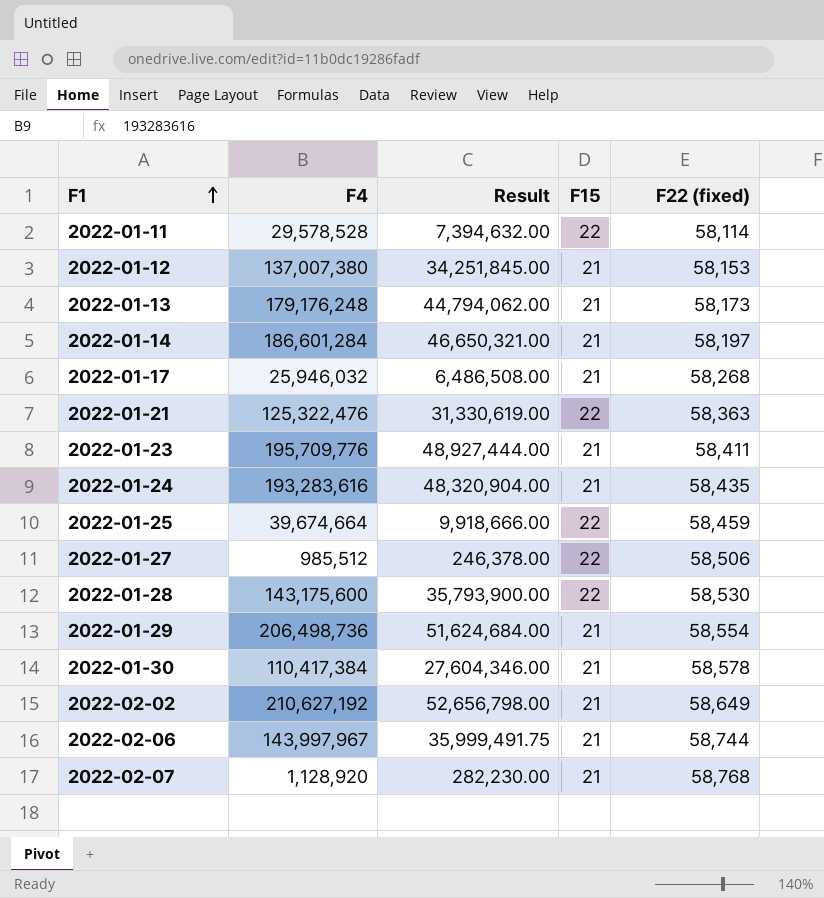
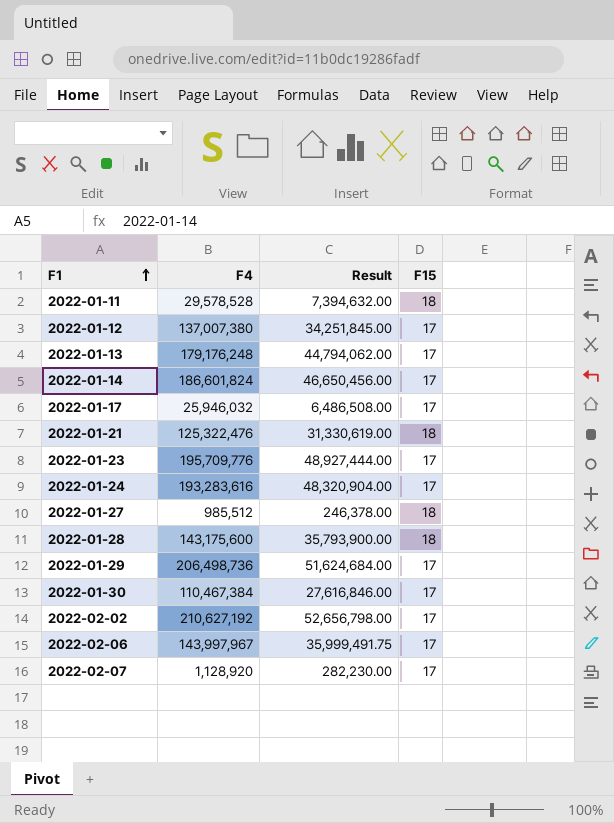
column F22 (fixed) | position: 5 -> none
row 2022-01-25: 39,674,664 | 9,918,666.00 | 22 | 58,459 -> none
2022-01-11 | F15: 22 -> 18
2022-01-12 | F15: 21 -> 17
2022-01-13 | F15: 21 -> 17
2022-01-14 | F4: 186,601,284 -> 186,601,824
2022-01-14 | Result: 46,650,321.00 -> 46,650,456.00
2022-01-14 | F15: 21 -> 17
2022-01-17 | F15: 21 -> 17
2022-01-21 | F15: 22 -> 18
2022-01-23 | F15: 21 -> 17
2022-01-24 | F15: 21 -> 17
2022-01-27 | F15: 22 -> 18
2022-01-28 | F15: 22 -> 18
2022-01-29 | F15: 21 -> 17
2022-01-30 | F4: 110,417,384 -> 110,467,384
2022-01-30 | Result: 27,604,346.00 -> 27,616,846.00
2022-01-30 | F15: 21 -> 17
2022-02-02 | F15: 21 -> 17
2022-02-06 | F15: 21 -> 17
2022-02-07 | F15: 21 -> 17

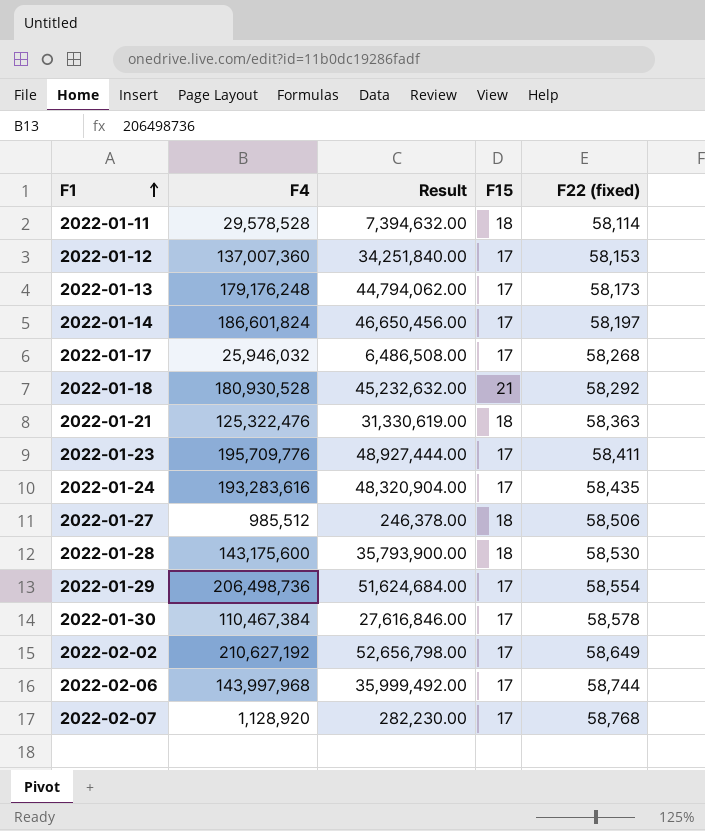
column F22 (fixed) | position: none -> 5
2022-01-12 | F4: 137,007,380 -> 137,007,360
2022-01-12 | Result: 34,251,845.00 -> 34,251,840.00
row 2022-01-18: none -> 180,930,528 | 45,232,632.00 | 21 | 58,292
2022-02-06 | F4: 143,997,967 -> 143,997,968
2022-02-06 | Result: 35,999,491.75 -> 35,999,492.00

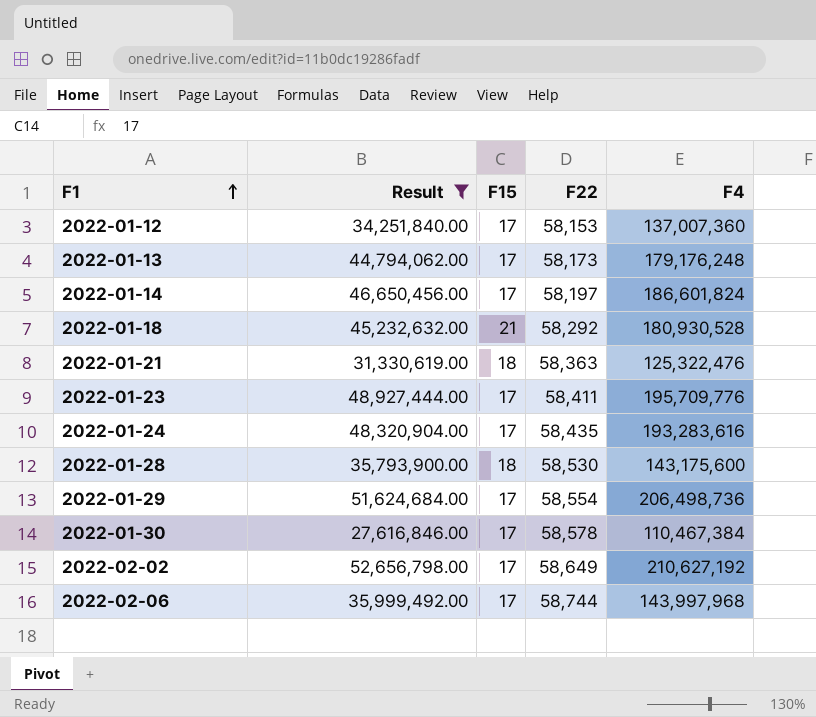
filter: none -> Result >= 27,616,846.00
column name: F22 (fixed) -> F22
column F4 | position: 2 -> 5

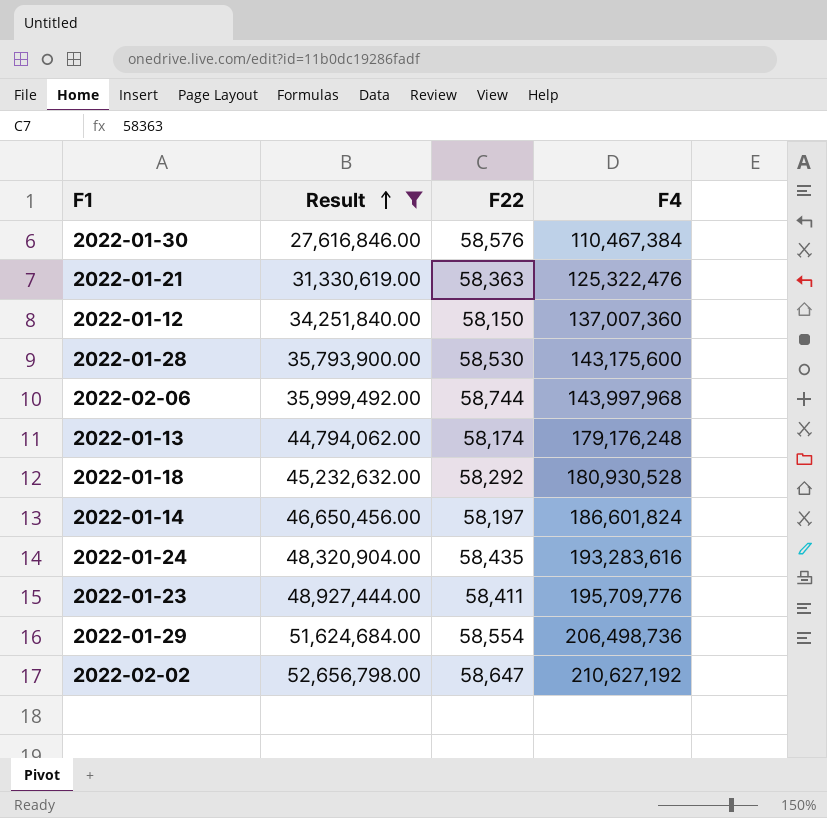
row order: F1 ascending -> Result ascending
column F15 | position: 3 -> none
2022-01-30 | F22: 58,578 -> 58,576
2022-01-12 | F22: 58,153 -> 58,150
2022-01-13 | F22: 58,173 -> 58,174
2022-02-02 | F22: 58,649 -> 58,647

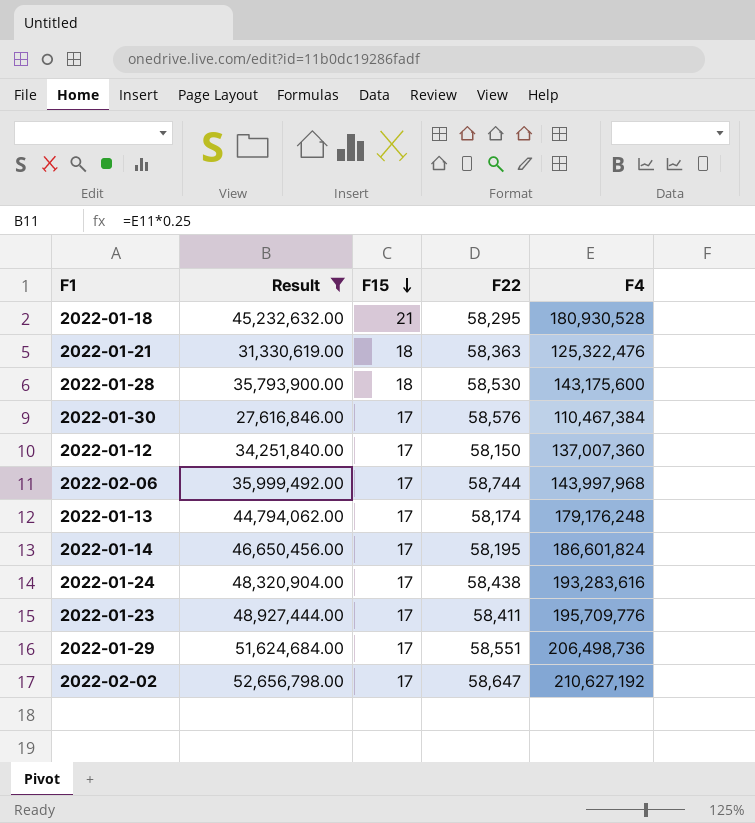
row order: Result ascending -> F15 descending
column F15 | position: none -> 3
2022-01-18 | F22: 58,292 -> 58,295
2022-01-14 | F22: 58,197 -> 58,195
2022-01-24 | F22: 58,435 -> 58,438
2022-01-29 | F22: 58,554 -> 58,551

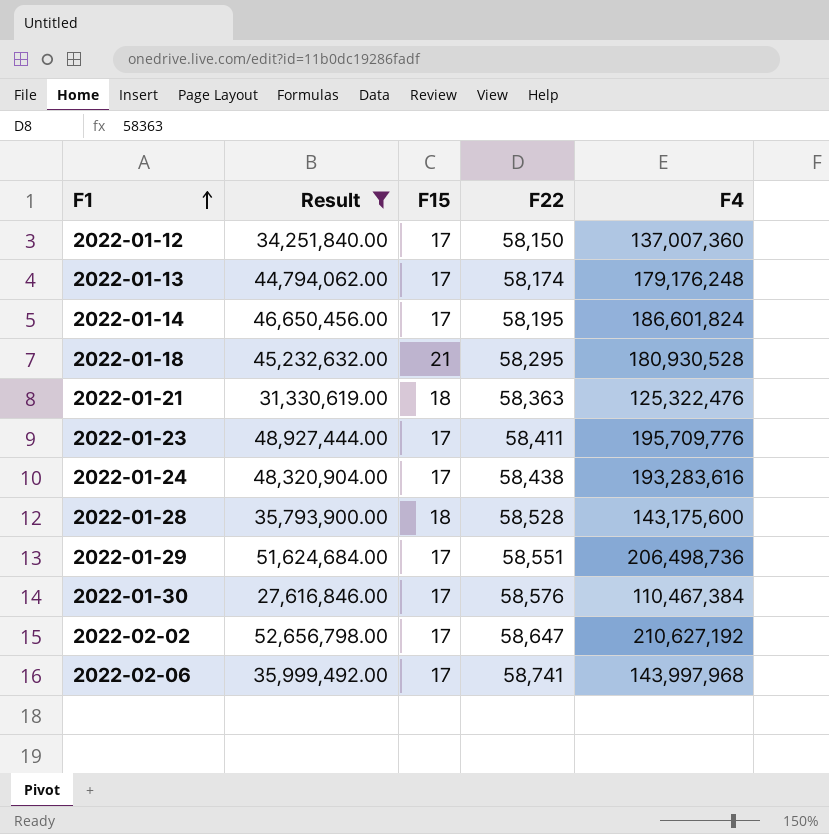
row order: F15 descending -> F1 ascending
2022-01-28 | F22: 58,530 -> 58,528
2022-02-06 | F22: 58,744 -> 58,741

